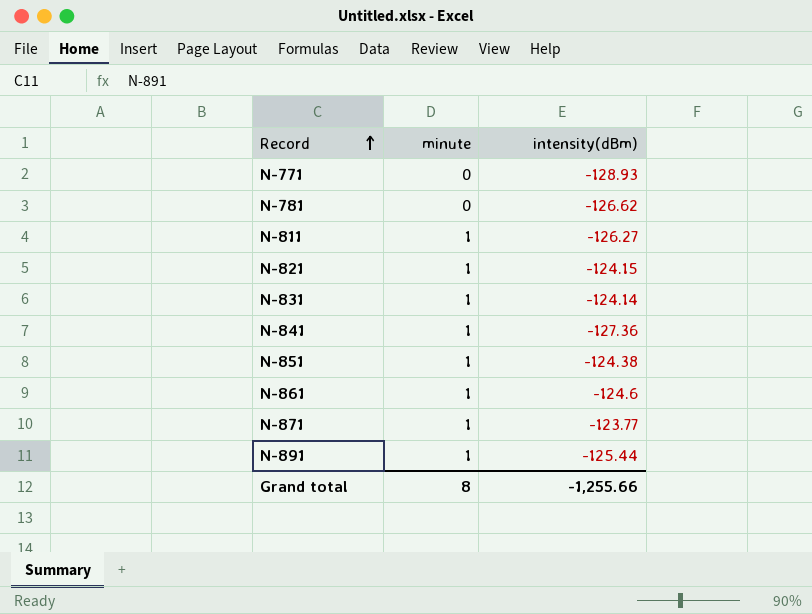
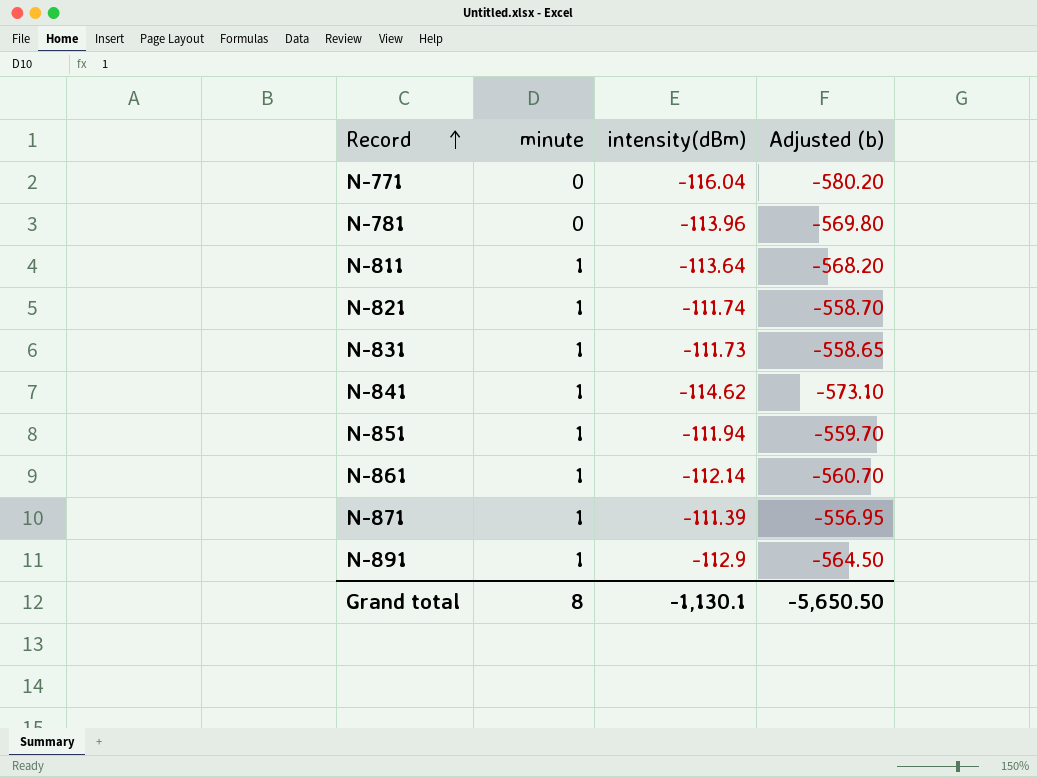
column Adjusted (b) | formula: none -> [intensity(dBm)] * 5
N-771 | intensity(dBm): -128.93 -> -116.04
N-781 | intensity(dBm): -126.62 -> -113.96
N-811 | intensity(dBm): -126.27 -> -113.64
N-821 | intensity(dBm): -124.15 -> -111.74
N-831 | intensity(dBm): -124.14 -> -111.73
N-841 | intensity(dBm): -127.36 -> -114.62
N-851 | intensity(dBm): -124.38 -> -111.94
N-861 | intensity(dBm): -124.6 -> -112.14
N-871 | intensity(dBm): -123.77 -> -111.39
N-891 | intensity(dBm): -125.44 -> -112.9
Grand total | intensity(dBm): -1,255.66 -> -1,130.1

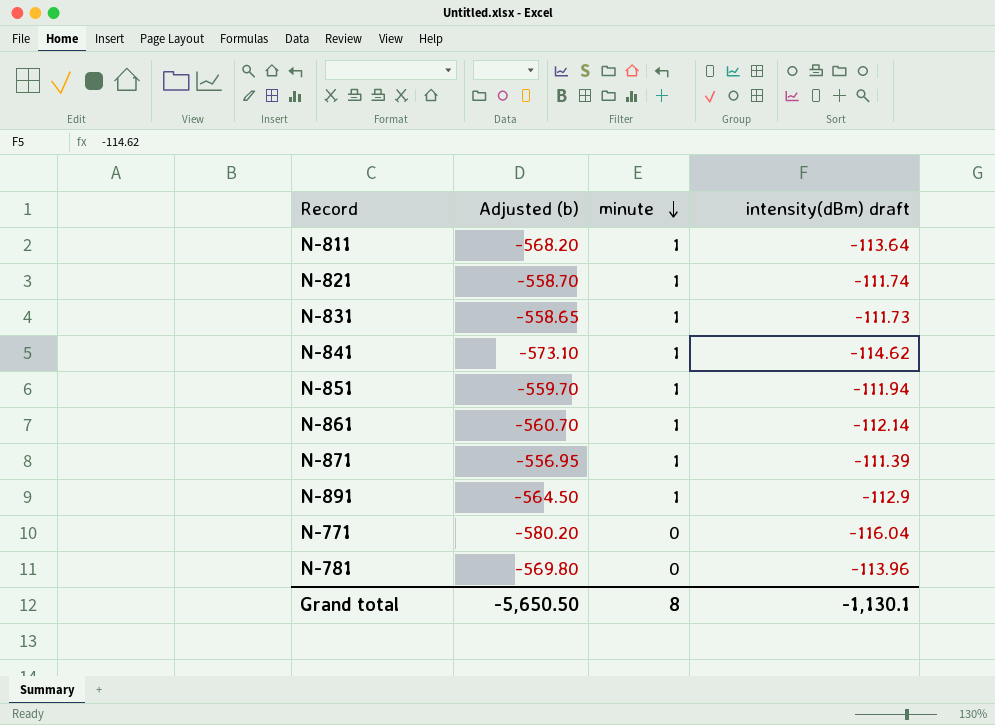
row order: Record ascending -> minute descending
column Adjusted (b) | position: 4 -> 2
column name: intensity(dBm) -> intensity(dBm) draft

